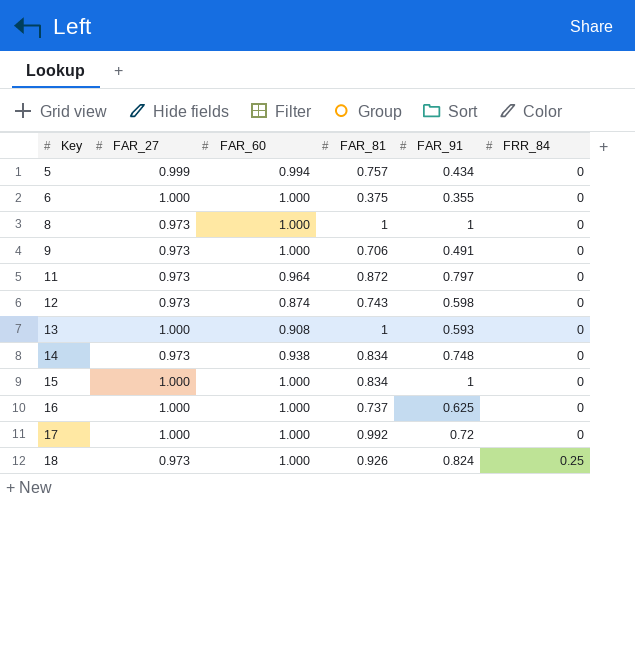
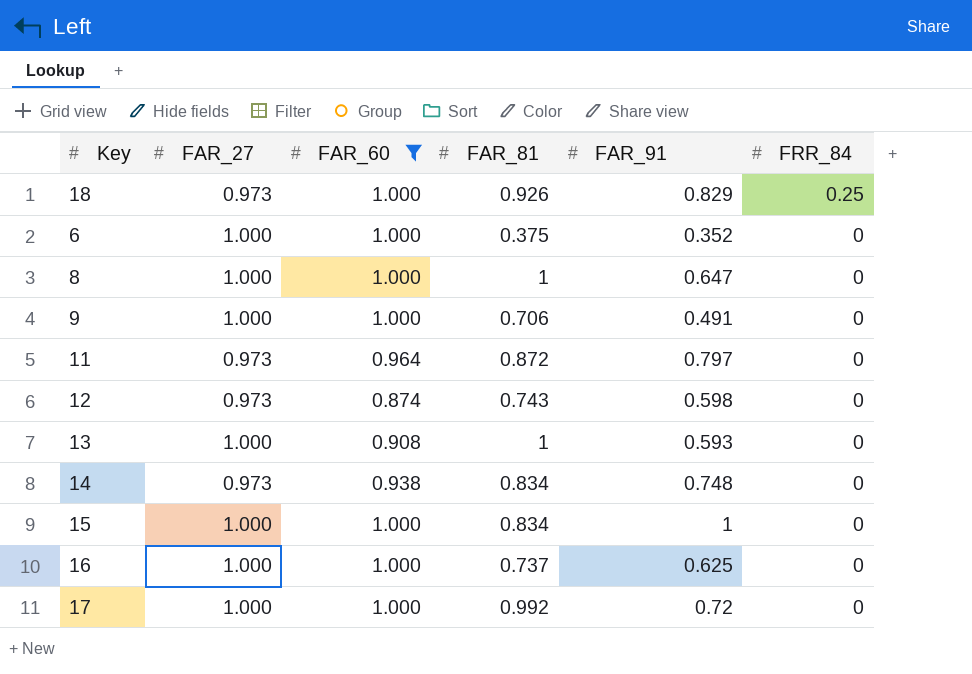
filter: none -> FAR_60 != 0.994
row order: Key ascending -> FRR_84 descending
18 | FAR_91: 0.824 -> 0.829
6 | FAR_91: 0.355 -> 0.352
8 | FAR_27: 0.973 -> 1.000
8 | FAR_91: 1 -> 0.647
9 | FAR_27: 0.973 -> 1.000

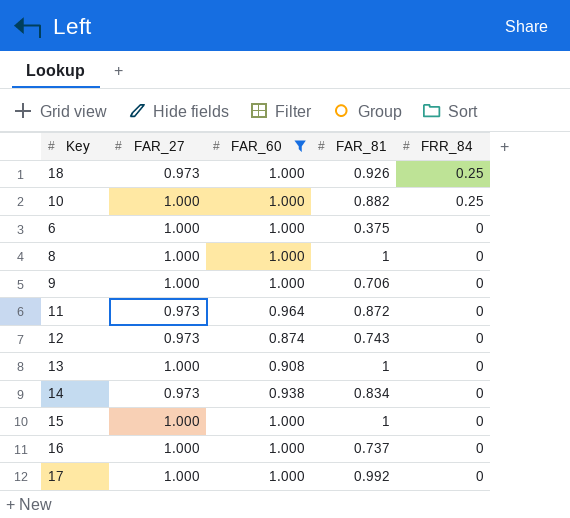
column FAR_91 | position: 5 -> none
row 10: none -> 1.000 | 1.000 | 0.882 | 0.25
15 | FAR_81: 0.834 -> 1

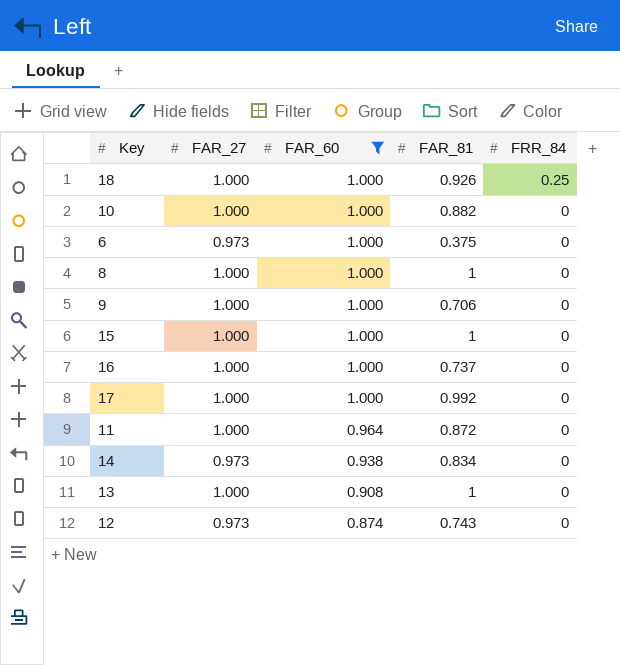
row order: FRR_84 descending -> FAR_60 descending
18 | FAR_27: 0.973 -> 1.000
10 | FRR_84: 0.25 -> 0
6 | FAR_27: 1.000 -> 0.973
11 | FAR_27: 0.973 -> 1.000

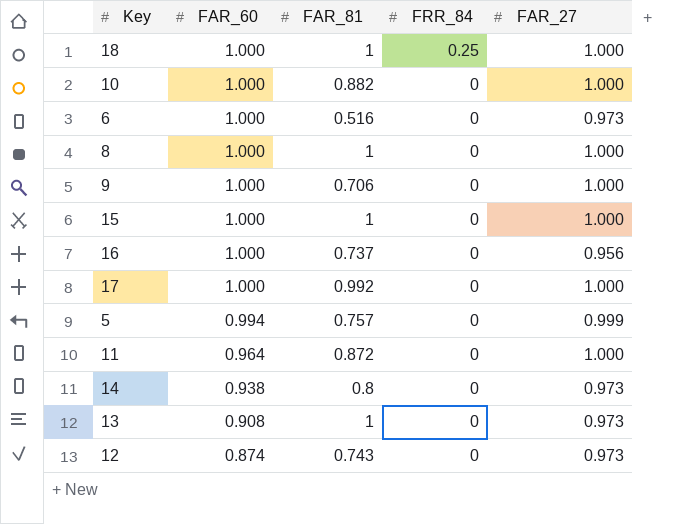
filter: FAR_60 != 0.994 -> none
column FAR_27 | position: 2 -> 5
18 | FAR_81: 0.926 -> 1
6 | FAR_81: 0.375 -> 0.516
16 | FAR_27: 1.000 -> 0.956
14 | FAR_81: 0.834 -> 0.8
13 | FAR_27: 1.000 -> 0.973

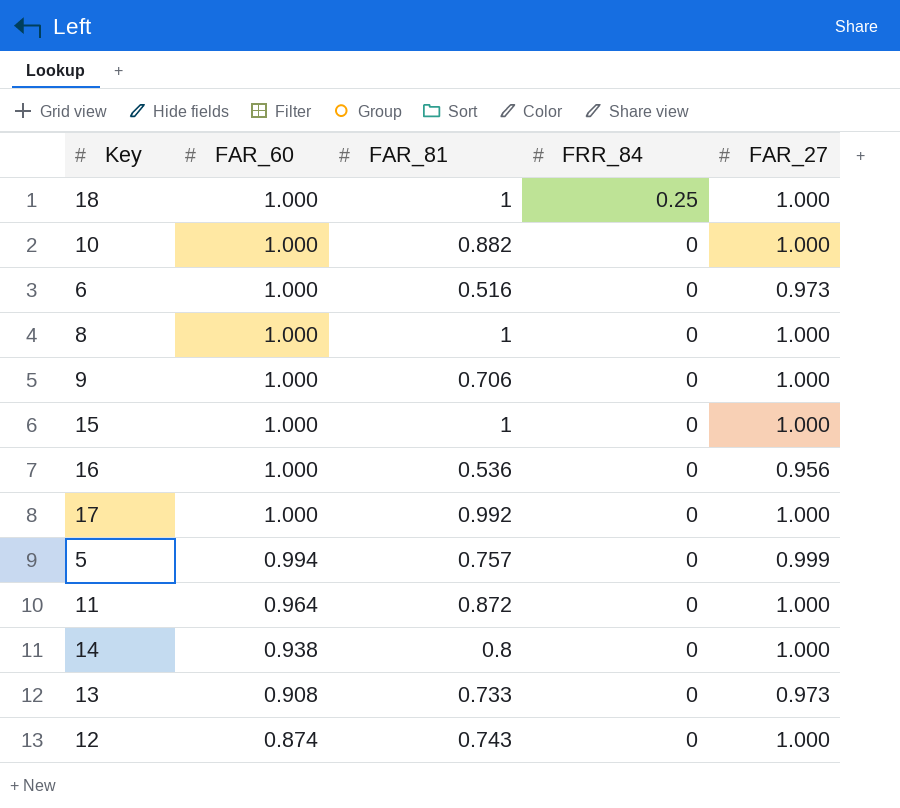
16 | FAR_81: 0.737 -> 0.536
14 | FAR_27: 0.973 -> 1.000
13 | FAR_81: 1 -> 0.733
12 | FAR_27: 0.973 -> 1.000

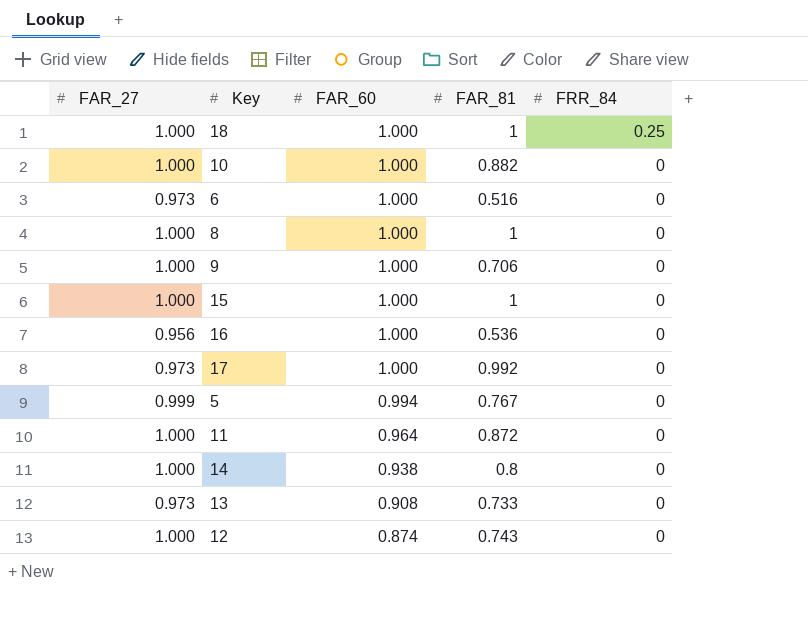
column FAR_27 | position: 5 -> 1
17 | FAR_27: 1.000 -> 0.973
5 | FAR_81: 0.757 -> 0.767

